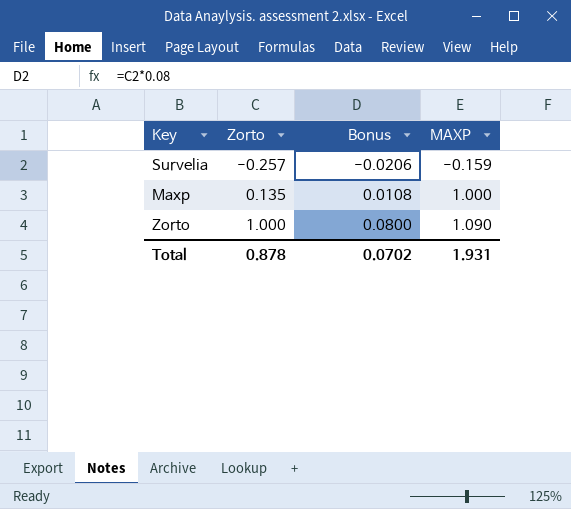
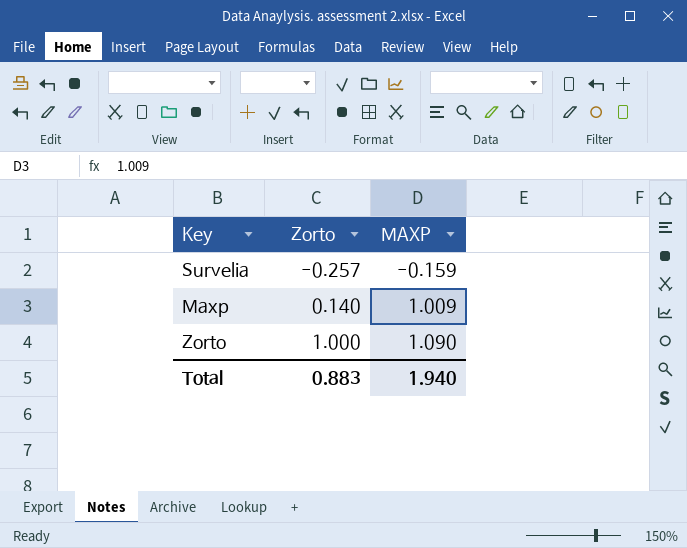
column Bonus | formula: [Zorto] * 0.08 -> none
Maxp | Zorto: 0.135 -> 0.140
Maxp | MAXP: 1.000 -> 1.009
Total | Zorto: 0.878 -> 0.883
Total | MAXP: 1.931 -> 1.940

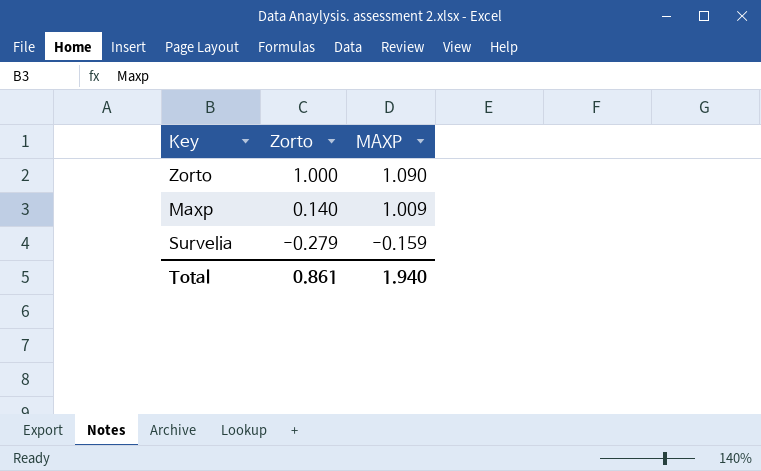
row order: Zorto ascending -> Zorto descending
Survelia | Zorto: -0.257 -> -0.279
Total | Zorto: 0.883 -> 0.861

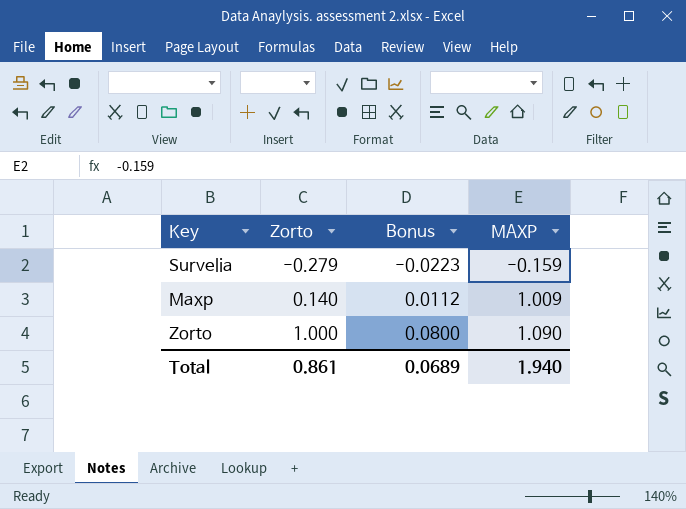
row order: Zorto descending -> Zorto ascending
column Bonus | formula: none -> [Zorto] * 0.08

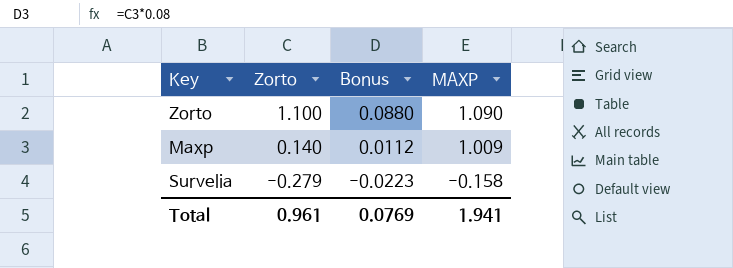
row order: Zorto ascending -> Zorto descending
Zorto | Zorto: 1.000 -> 1.100
Zorto | Bonus: 0.0800 -> 0.0880
Survelia | MAXP: -0.159 -> -0.158
Total | Zorto: 0.861 -> 0.961
Total | Bonus: 0.0689 -> 0.0769
Total | MAXP: 1.940 -> 1.941

